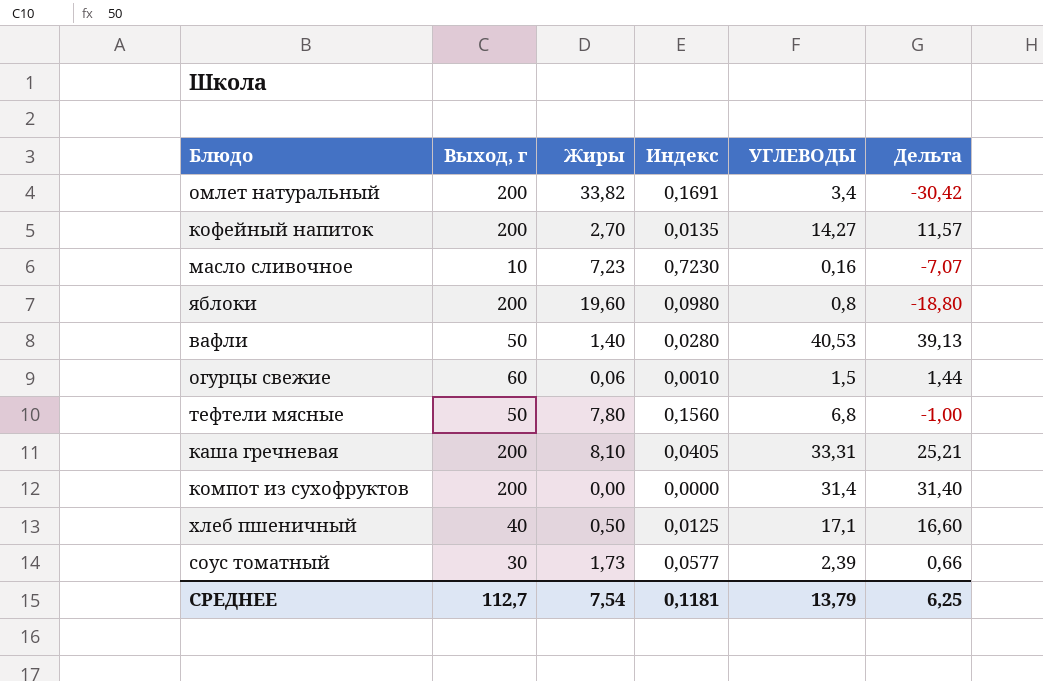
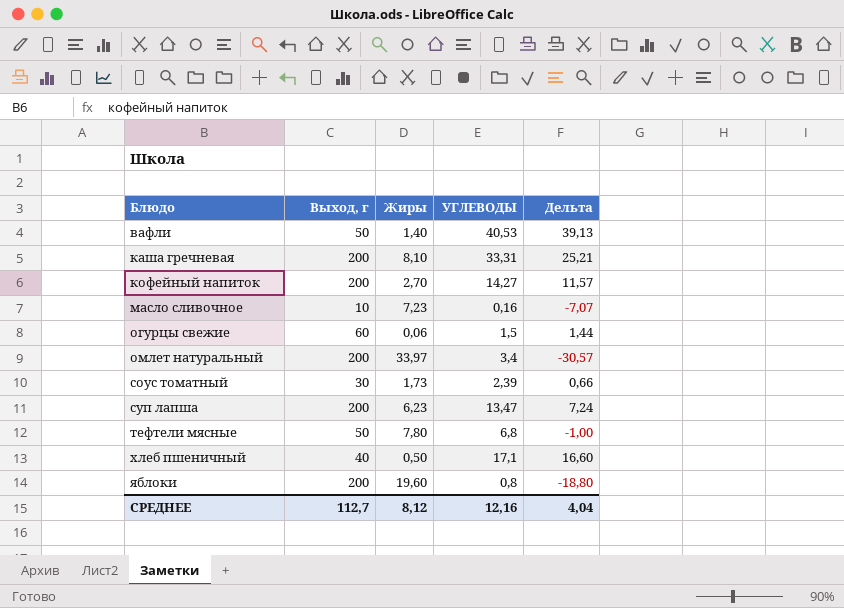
row order: none -> Блюдо ascending
column Индекс | formula: [Жиры] / [Выход, г] -> none
row компот из сухофруктов: 200 | 0,00 | 0,0000 | 31,4 | 31,40 -> none
омлет натуральный | Жиры: 33,82 -> 33,97
омлет натуральный | Дельта: -30,42 -> -30,57
row суп лапша: none -> 200 | 6,23 | 13,47 | 7,24
СРЕДНЕЕ | Жиры: 7,54 -> 8,12
СРЕДНЕЕ | УГЛЕВОДЫ: 13,79 -> 12,16
СРЕДНЕЕ | Дельта: 6,25 -> 4,04

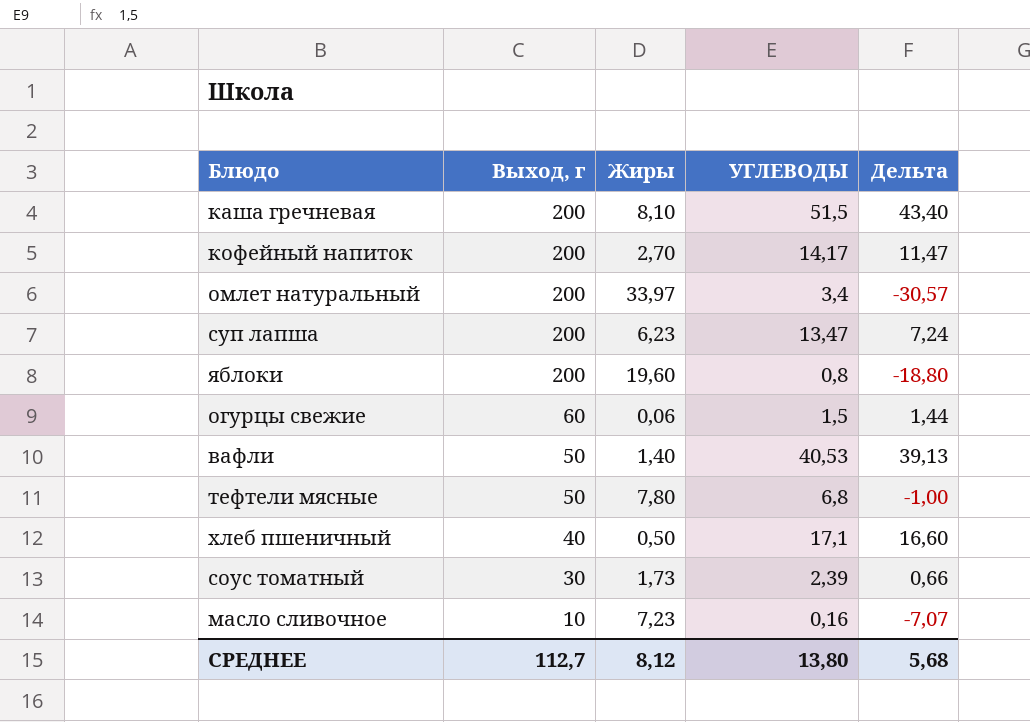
row order: Блюдо ascending -> Выход, г descending
каша гречневая | УГЛЕВОДЫ: 33,31 -> 51,5
каша гречневая | Дельта: 25,21 -> 43,40
кофейный напиток | УГЛЕВОДЫ: 14,27 -> 14,17
кофейный напиток | Дельта: 11,57 -> 11,47
СРЕДНЕЕ | УГЛЕВОДЫ: 12,16 -> 13,80
СРЕДНЕЕ | Дельта: 4,04 -> 5,68

